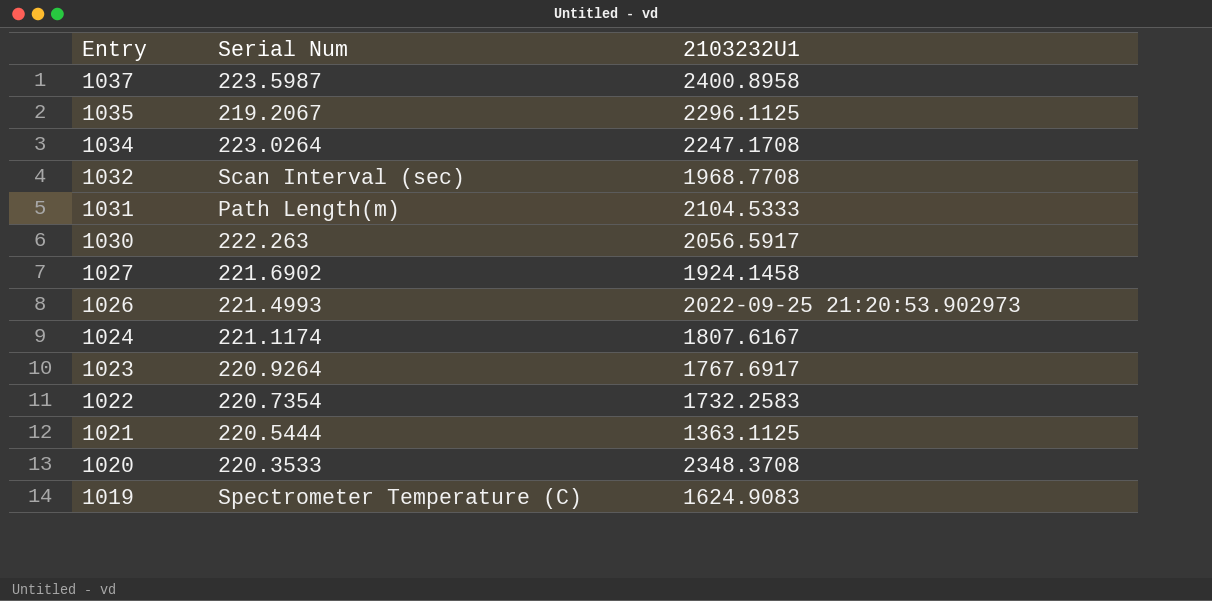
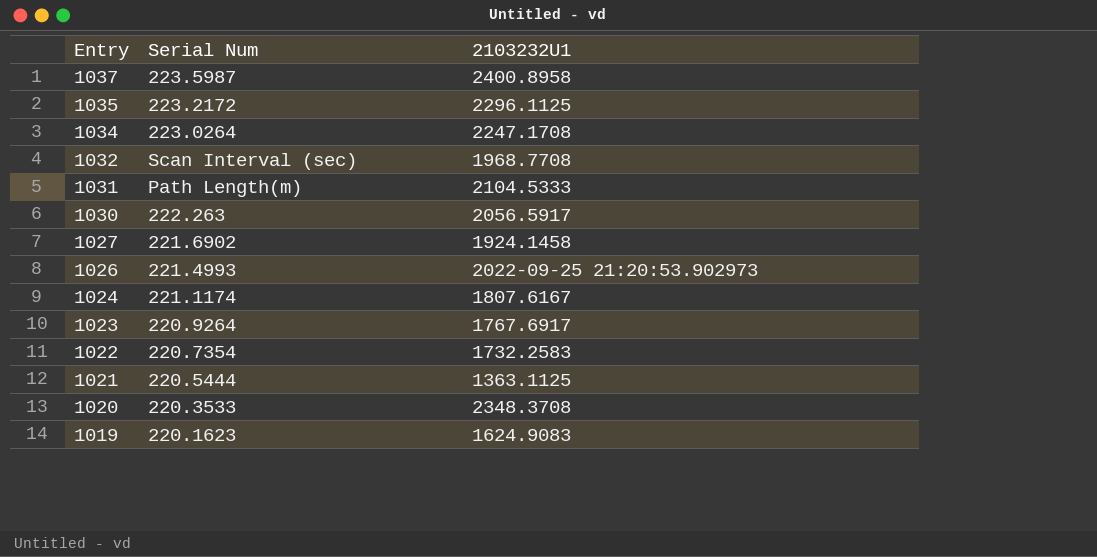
1035 | Serial Num: 219.2067 -> 223.2172
1019 | Serial Num: Spectrometer Temperature (C) -> 220.1623

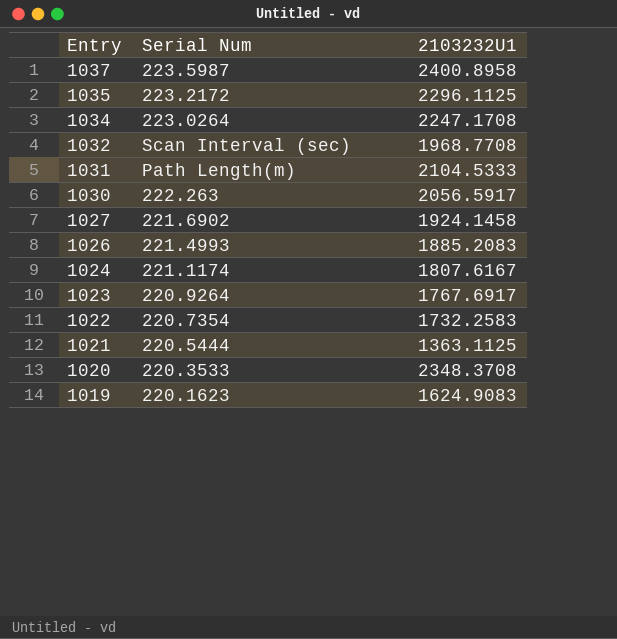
1026 | 2103232U1: 2022-09-25 21:20:53.902973 -> 1885.2083

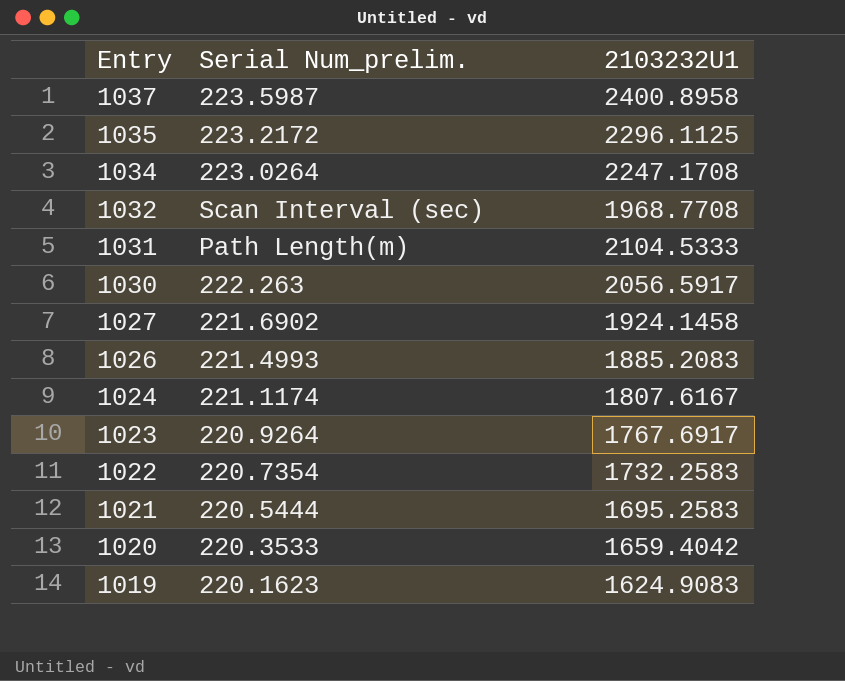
column name: Serial Num -> Serial Num_prelim.
1021 | 2103232U1: 1363.1125 -> 1695.2583
1020 | 2103232U1: 2348.3708 -> 1659.4042

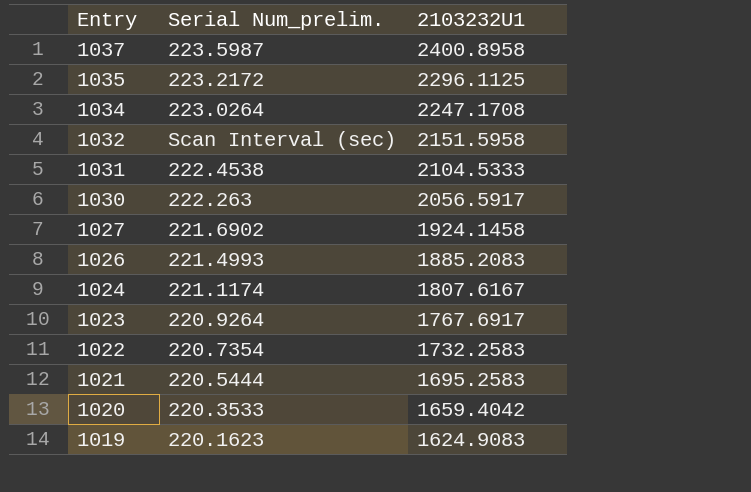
1032 | 2103232U1: 1968.7708 -> 2151.5958
1031 | Serial Num_prelim.: Path Length(m) -> 222.4538

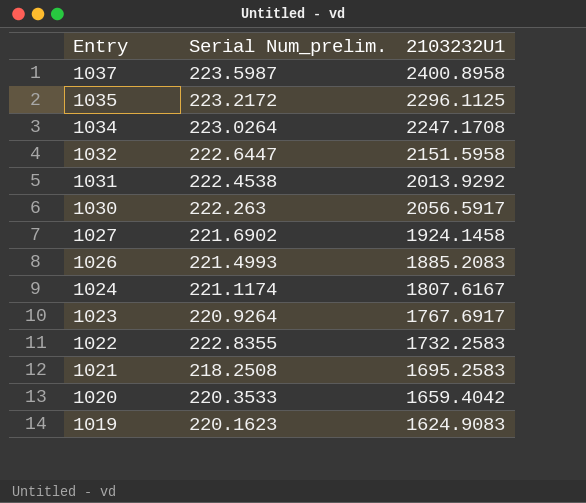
1032 | Serial Num_prelim.: Scan Interval (sec) -> 222.6447
1031 | 2103232U1: 2104.5333 -> 2013.9292
1022 | Serial Num_prelim.: 220.7354 -> 222.8355
1021 | Serial Num_prelim.: 220.5444 -> 218.2508

